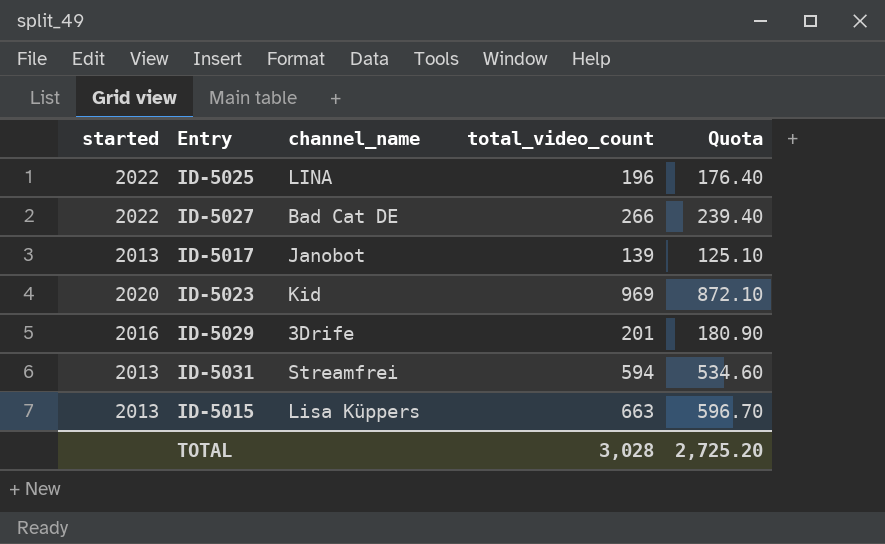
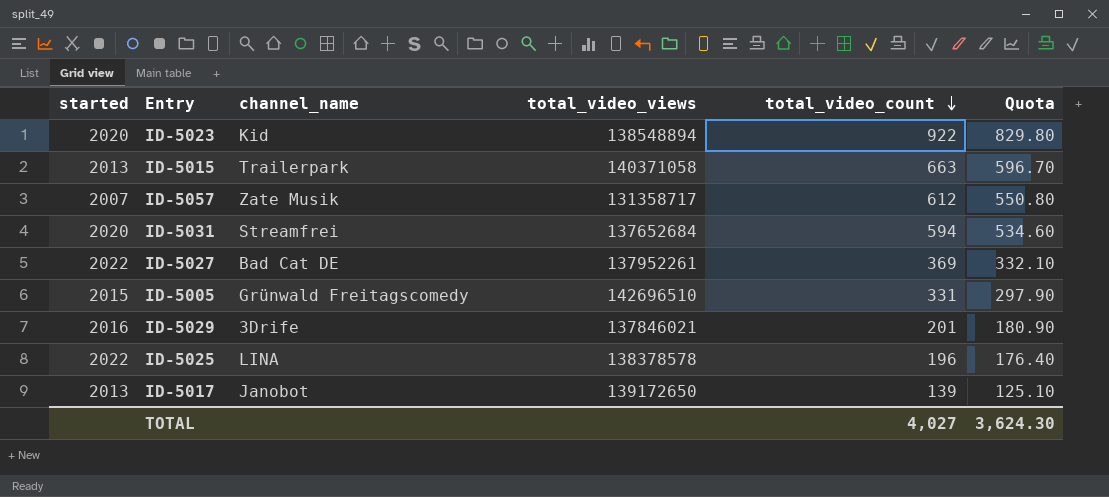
row order: none -> total_video_count descending
column total_video_views | position: none -> 4
ID-5023 | total_video_count: 969 -> 922
ID-5023 | Quota: 872.10 -> 829.80
ID-5015 | channel_name: Lisa Küppers -> Trailerpark
row ID-5057: none -> 2007 | Zate Musik | 131358717 | 612 | 550.80
ID-5031 | started: 2013 -> 2020
ID-5027 | total_video_count: 266 -> 369
ID-5027 | Quota: 239.40 -> 332.10
row ID-5005: none -> 2015 | Grünwald Freitagscomedy | 142696510 | 331 | 297.90
TOTAL | total_video_count: 3,028 -> 4,027
TOTAL | Quota: 2,725.20 -> 3,624.30

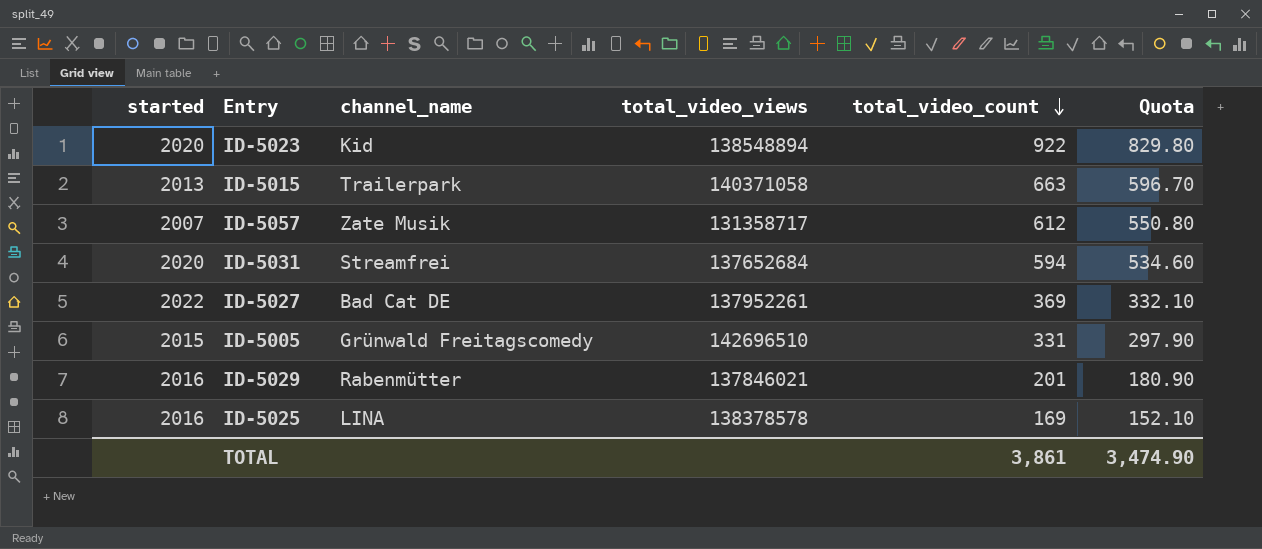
row ID-5017: 2013 | Janobot | 139172650 | 139 | 125.10 -> none
ID-5029 | channel_name: 3Drife -> Rabenmütter
ID-5025 | started: 2022 -> 2016
ID-5025 | total_video_count: 196 -> 169
ID-5025 | Quota: 176.40 -> 152.10
TOTAL | total_video_count: 4,027 -> 3,861
TOTAL | Quota: 3,624.30 -> 3,474.90

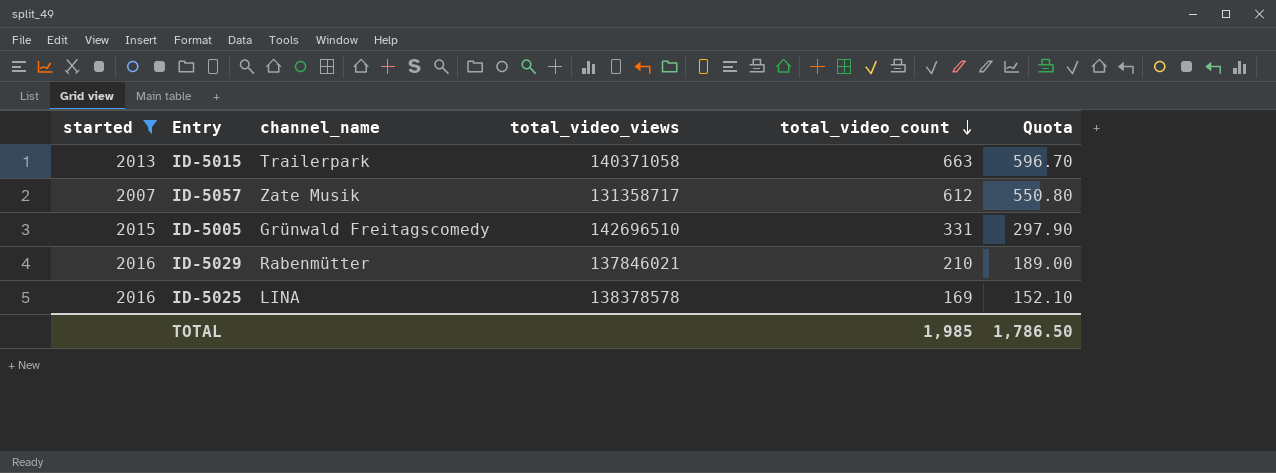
filter: none -> started <= 2016
ID-5029 | total_video_count: 201 -> 210
ID-5029 | Quota: 180.90 -> 189.00
TOTAL | total_video_count: 3,861 -> 1,985
TOTAL | Quota: 3,474.90 -> 1,786.50

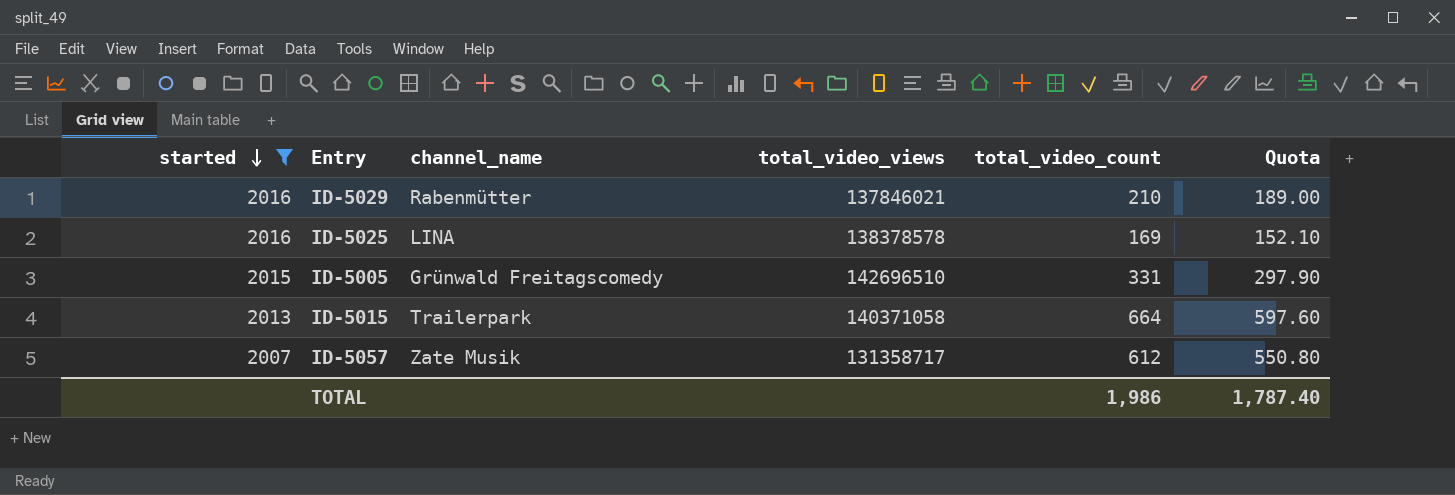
row order: total_video_count descending -> started descending
ID-5015 | total_video_count: 663 -> 664
ID-5015 | Quota: 596.70 -> 597.60
TOTAL | total_video_count: 1,985 -> 1,986
TOTAL | Quota: 1,786.50 -> 1,787.40

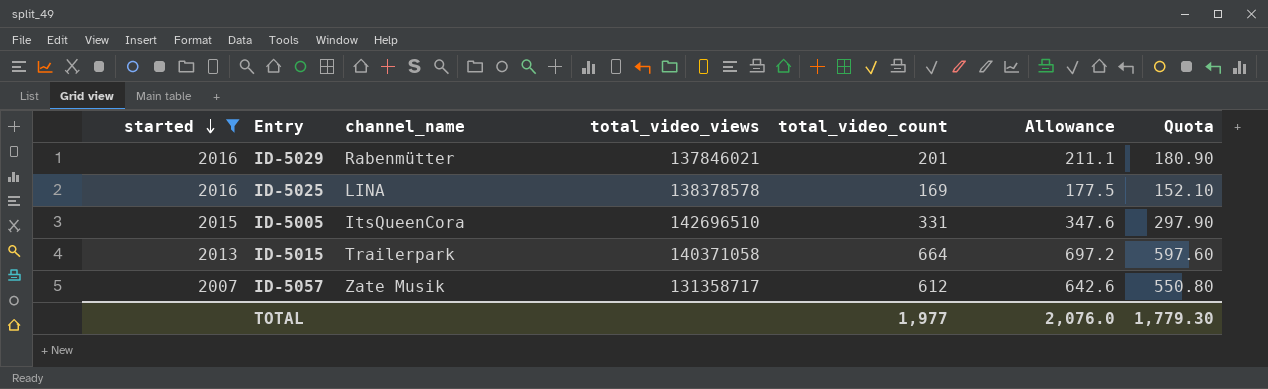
column Allowance | formula: none -> [total_video_count] * 1.05
ID-5029 | total_video_count: 210 -> 201
ID-5029 | Quota: 189.00 -> 180.90
ID-5005 | channel_name: Grünwald Freitagscomedy -> ItsQueenCora
TOTAL | total_video_count: 1,986 -> 1,977
TOTAL | Quota: 1,787.40 -> 1,779.30

